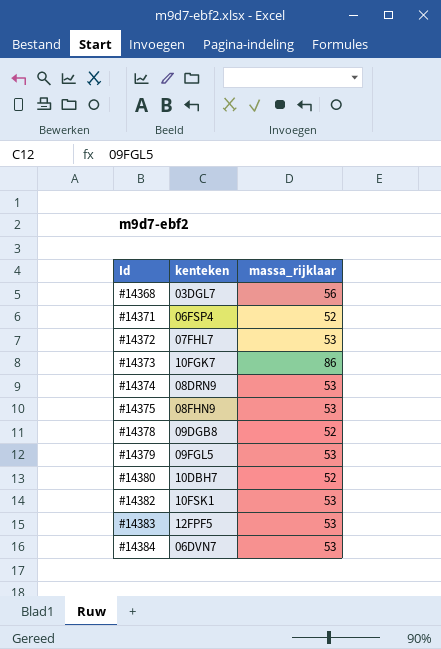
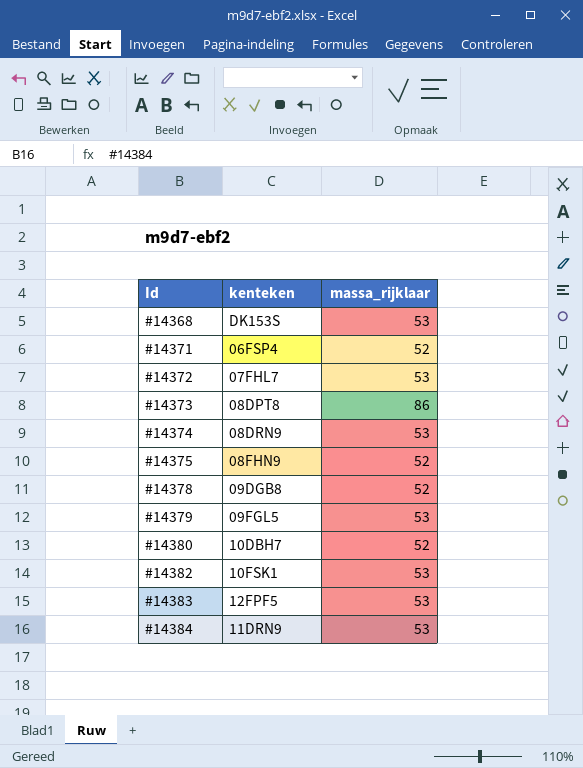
#14368 | kenteken: 03DGL7 -> DK153S
#14368 | massa_rijklaar: 56 -> 53
#14373 | kenteken: 10FGK7 -> 08DPT8
#14375 | massa_rijklaar: 53 -> 52
#14384 | kenteken: 06DVN7 -> 11DRN9

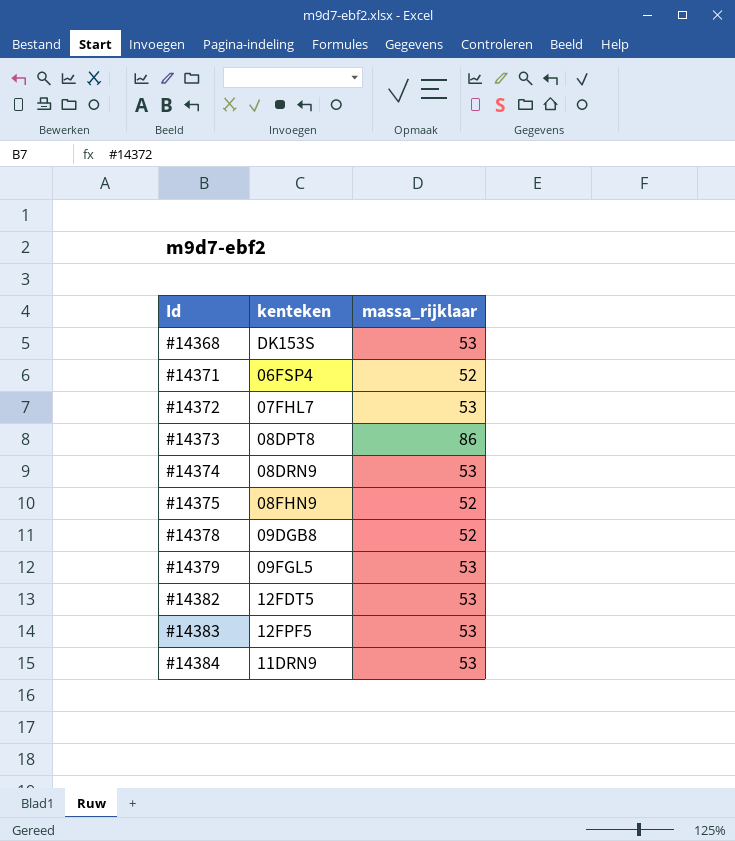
row #14380: 10DBH7 | 52 -> none
#14382 | kenteken: 10FSK1 -> 12FDT5

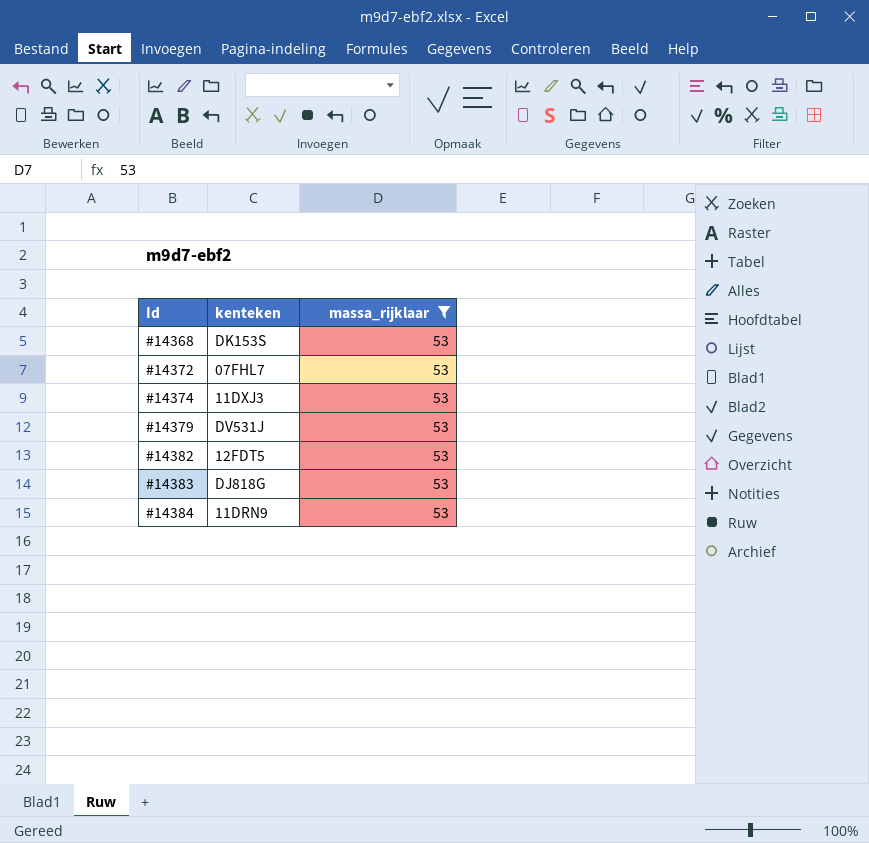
filter: none -> massa_rijklaar = 53
#14374 | kenteken: 08DRN9 -> 11DXJ3
#14379 | kenteken: 09FGL5 -> DV531J
#14383 | kenteken: 12FPF5 -> DJ818G

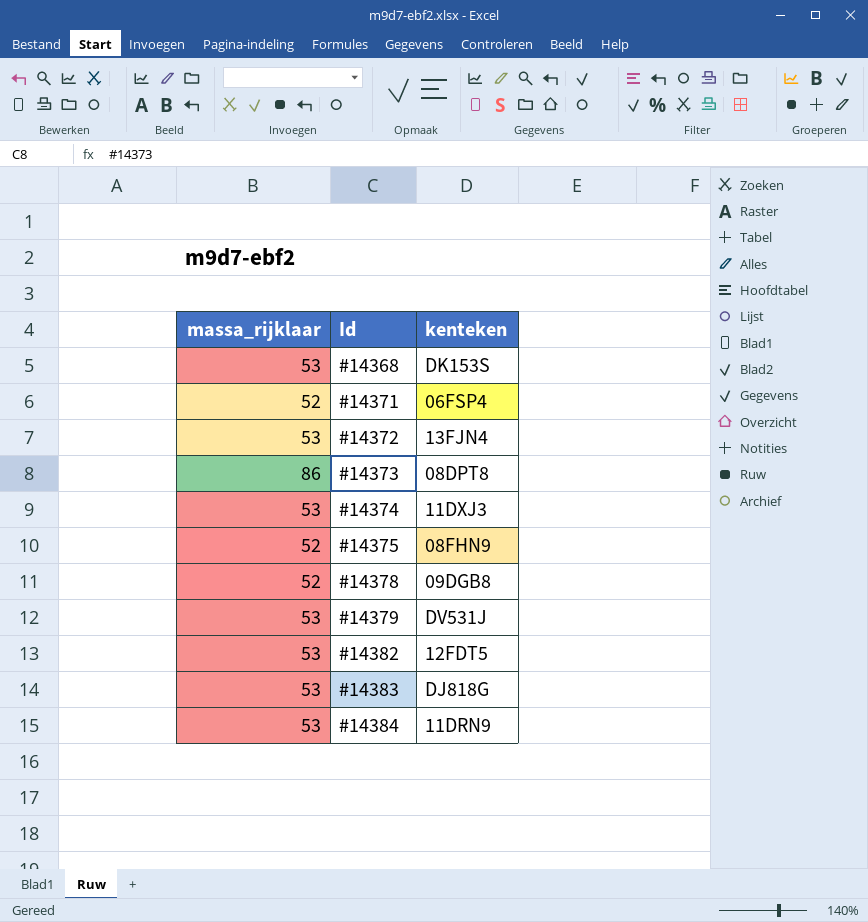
filter: massa_rijklaar = 53 -> none
column massa_rijklaar | position: 3 -> 1
#14372 | kenteken: 07FHL7 -> 13FJN4

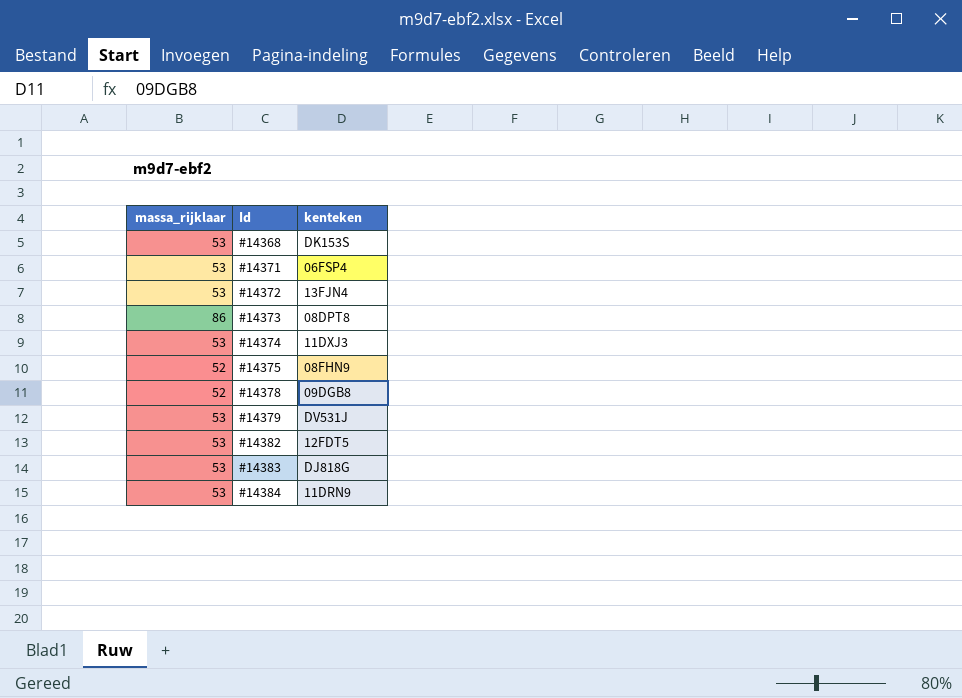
#14371 | massa_rijklaar: 52 -> 53

